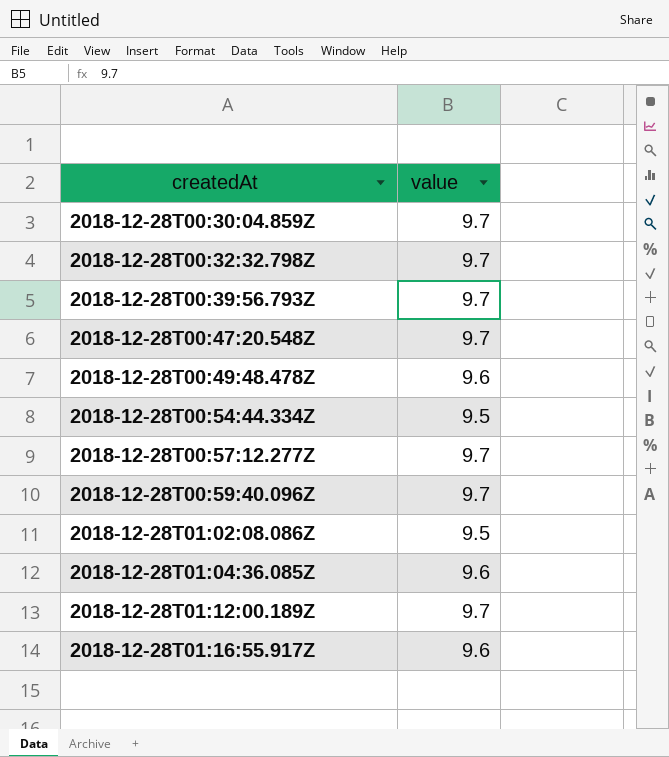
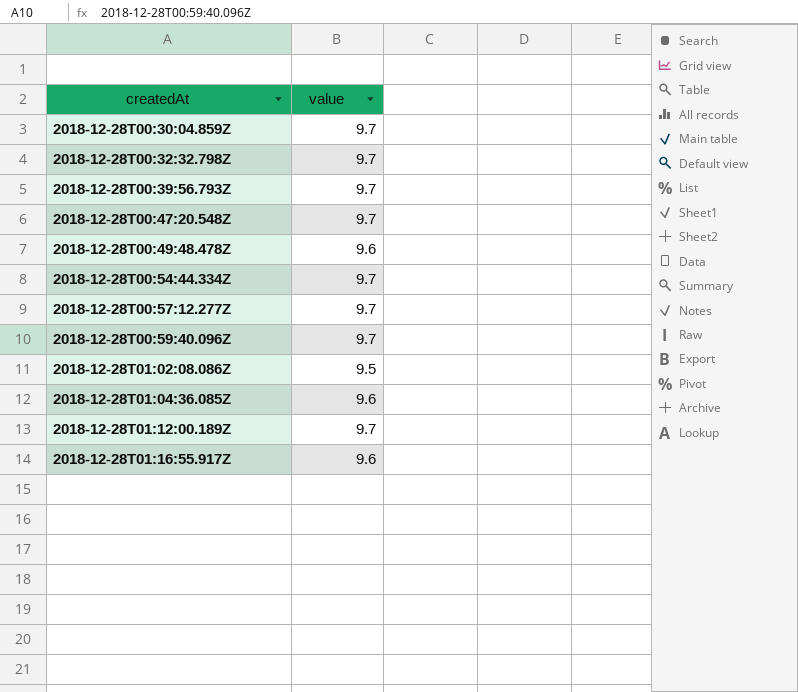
2018-12-28T00:54:44.334Z | value: 9.5 -> 9.7

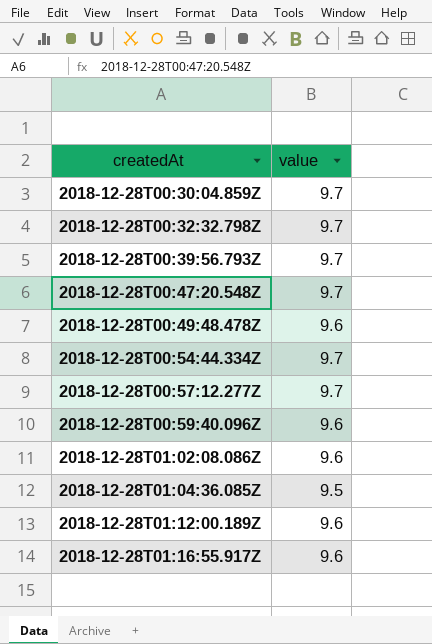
2018-12-28T00:59:40.096Z | value: 9.7 -> 9.6
2018-12-28T01:02:08.086Z | value: 9.5 -> 9.6
2018-12-28T01:04:36.085Z | value: 9.6 -> 9.5
2018-12-28T01:12:00.189Z | value: 9.7 -> 9.6

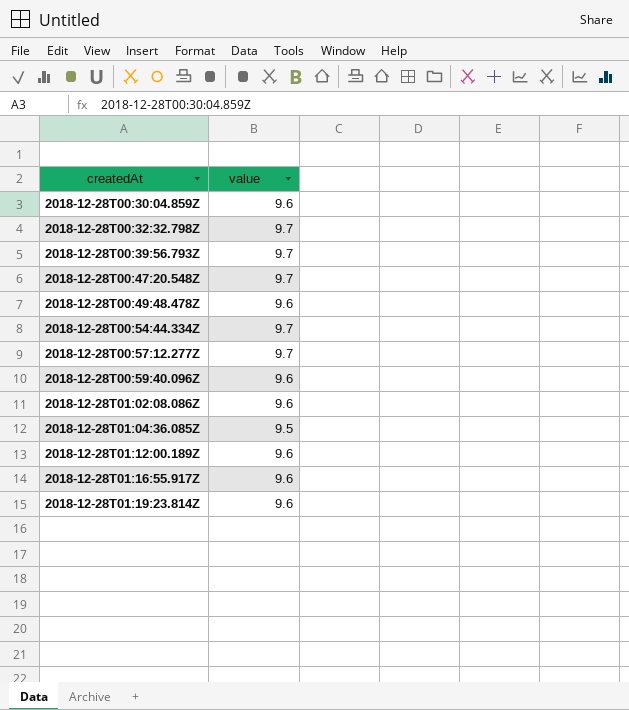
2018-12-28T00:30:04.859Z | value: 9.7 -> 9.6
row 2018-12-28T01:19:23.814Z: none -> 9.6

